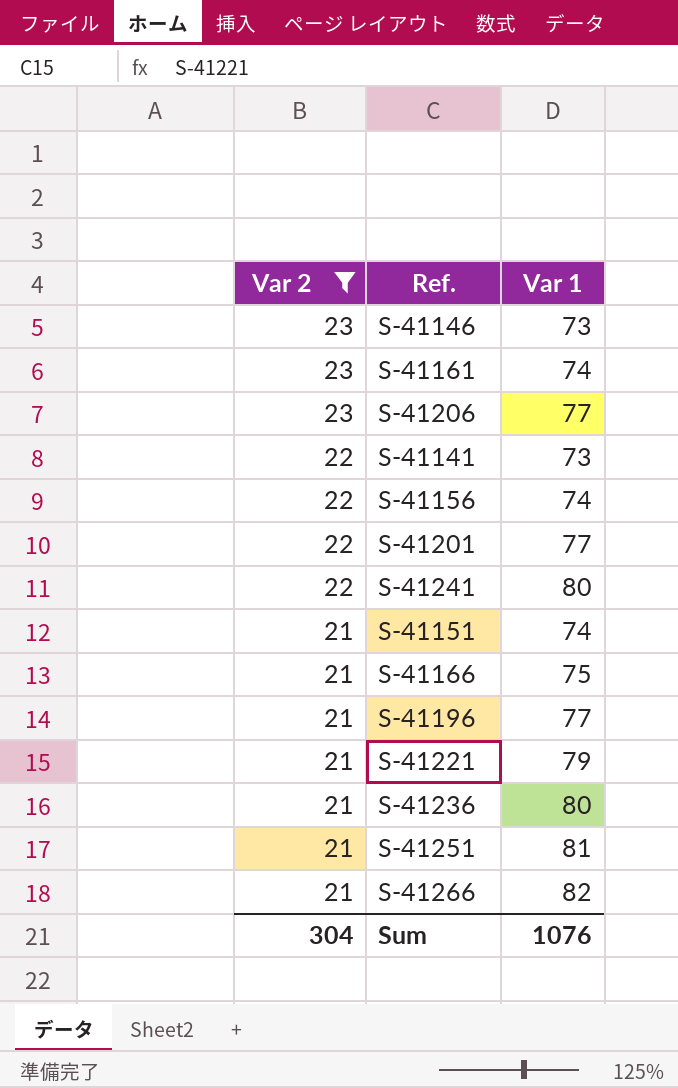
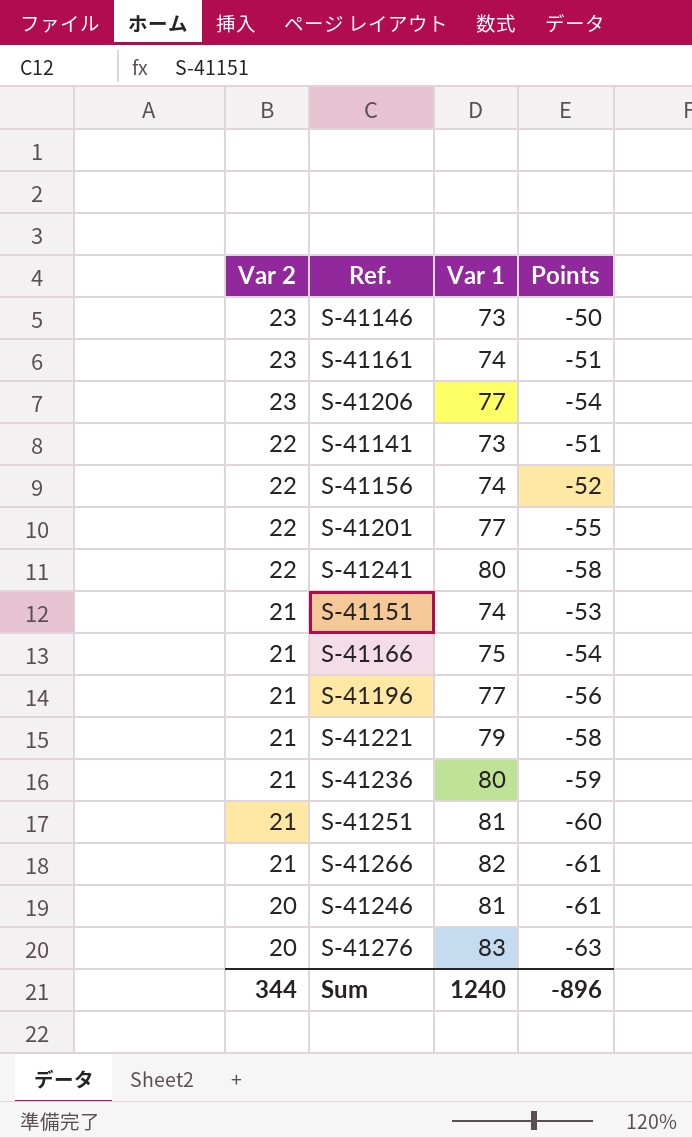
filter: Var 2 != 20 -> none
column Points | formula: none -> [Var 2] - [Var 1]
Sum | Var 2: 304 -> 344
Sum | Var 1: 1076 -> 1240

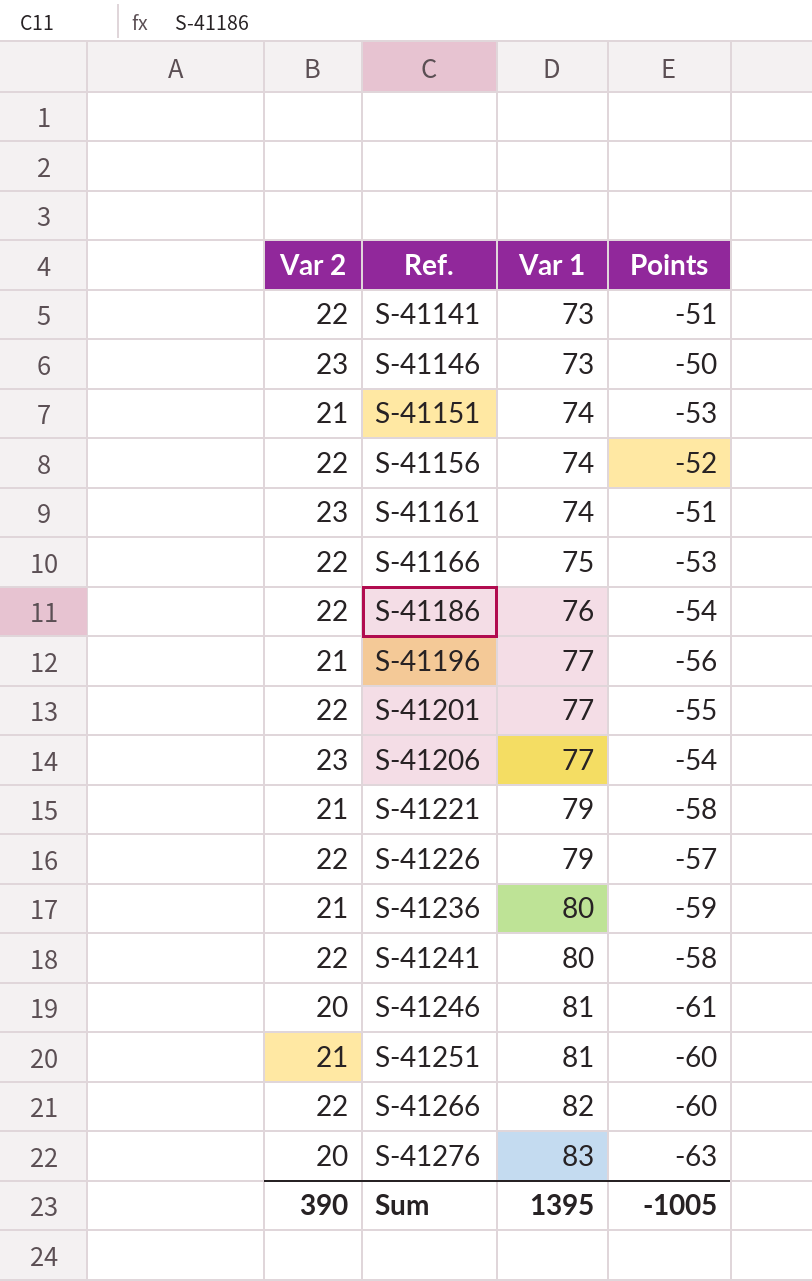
row order: Var 2 descending -> Ref. ascending
S-41166 | Var 2: 21 -> 22
S-41166 | Points: -54 -> -53
row S-41186: none -> 22 | 76 | -54
row S-41226: none -> 22 | 79 | -57
S-41266 | Var 2: 21 -> 22
S-41266 | Points: -61 -> -60
Sum | Var 2: 344 -> 390
Sum | Var 1: 1240 -> 1395
Sum | Points: -896 -> -1005

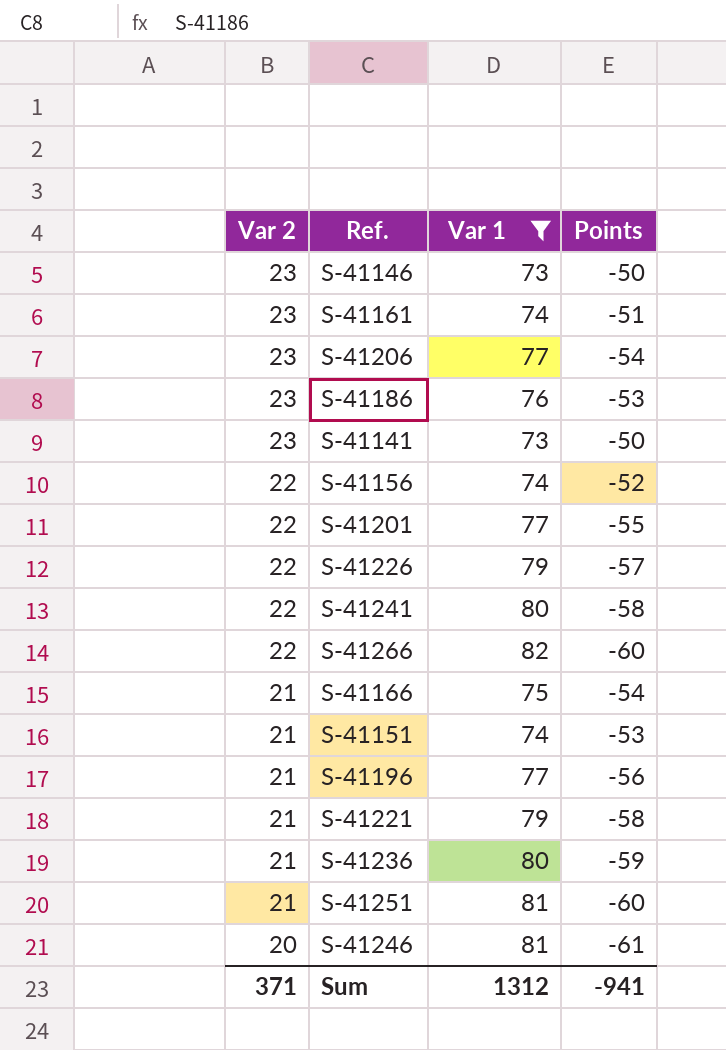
filter: none -> Var 1 != 83
row order: Ref. ascending -> Var 2 descending
S-41186 | Var 2: 22 -> 23
S-41186 | Points: -54 -> -53
S-41141 | Var 2: 22 -> 23
S-41141 | Points: -51 -> -50
S-41166 | Var 2: 22 -> 21
S-41166 | Points: -53 -> -54
Sum | Var 2: 390 -> 371
Sum | Var 1: 1395 -> 1312
Sum | Points: -1005 -> -941

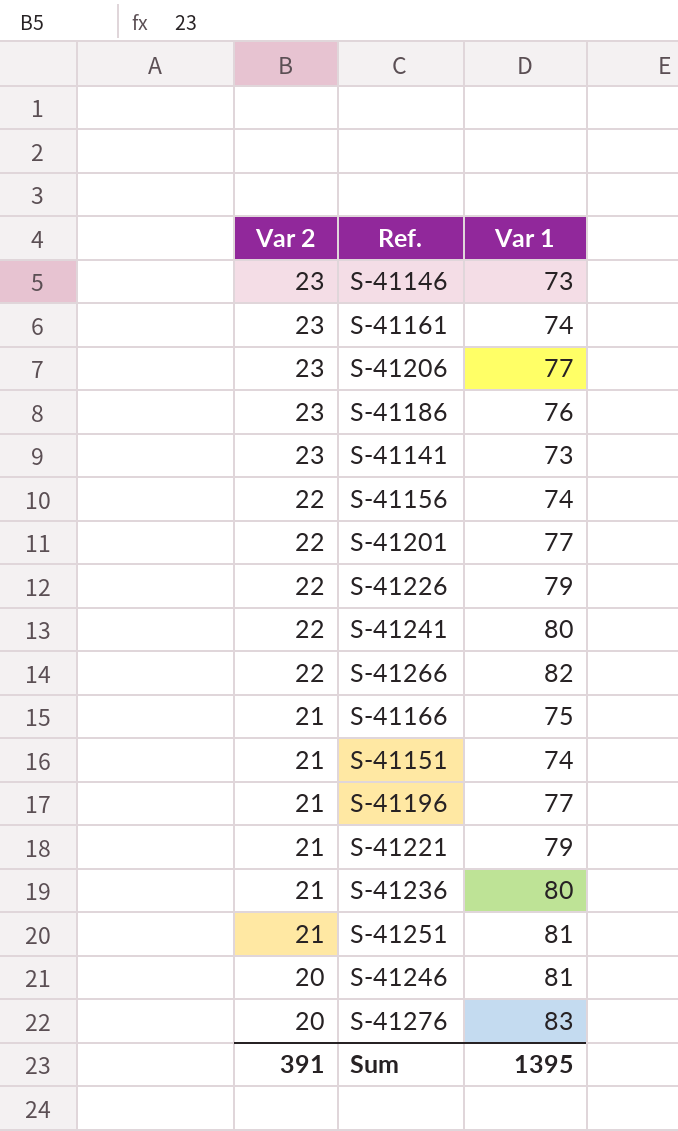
filter: Var 1 != 83 -> none
column Points | formula: [Var 2] - [Var 1] -> none
Sum | Var 2: 371 -> 391
Sum | Var 1: 1312 -> 1395

